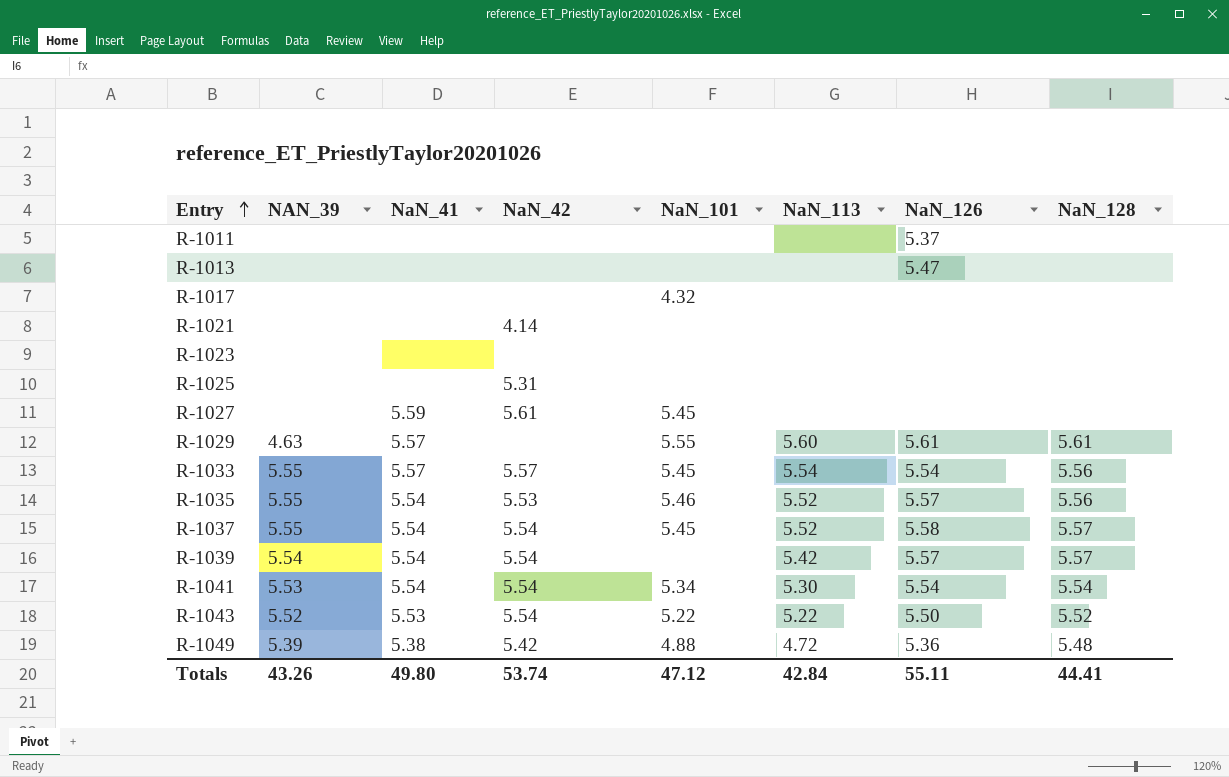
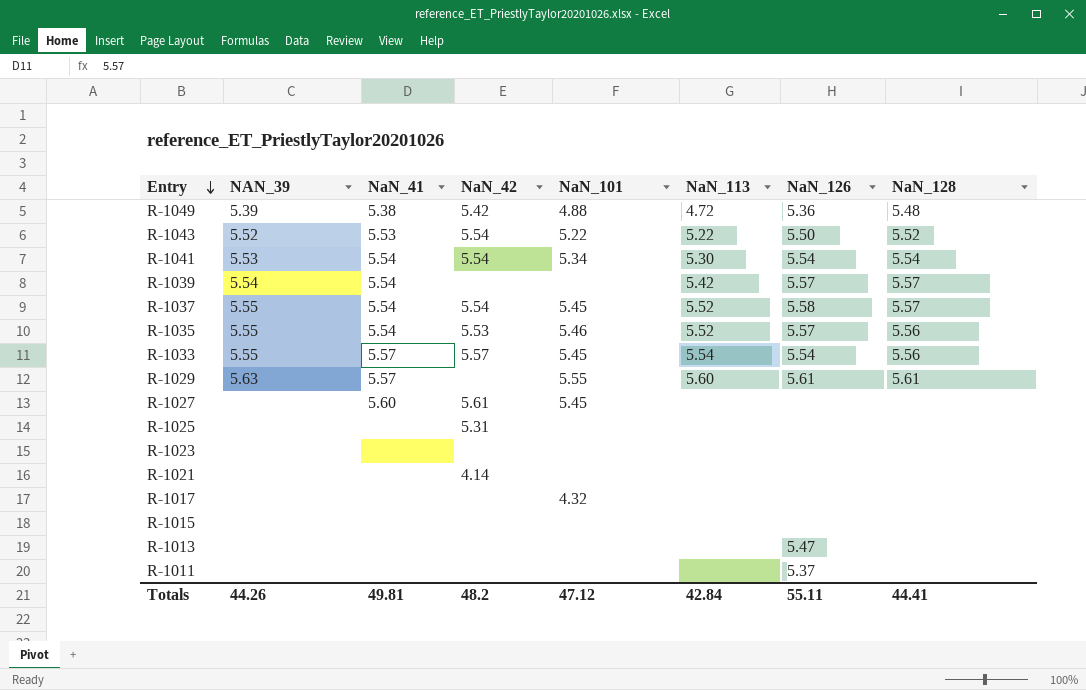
row order: Entry ascending -> Entry descending
R-1039 | NaN_42: 5.54 -> none
R-1029 | NAN_39: 4.63 -> 5.63
R-1027 | NaN_41: 5.59 -> 5.60
row R-1015: none -> none | none | none | none | none | none | none
Totals | NAN_39: 43.26 -> 44.26
Totals | NaN_41: 49.80 -> 49.81
Totals | NaN_42: 53.74 -> 48.2

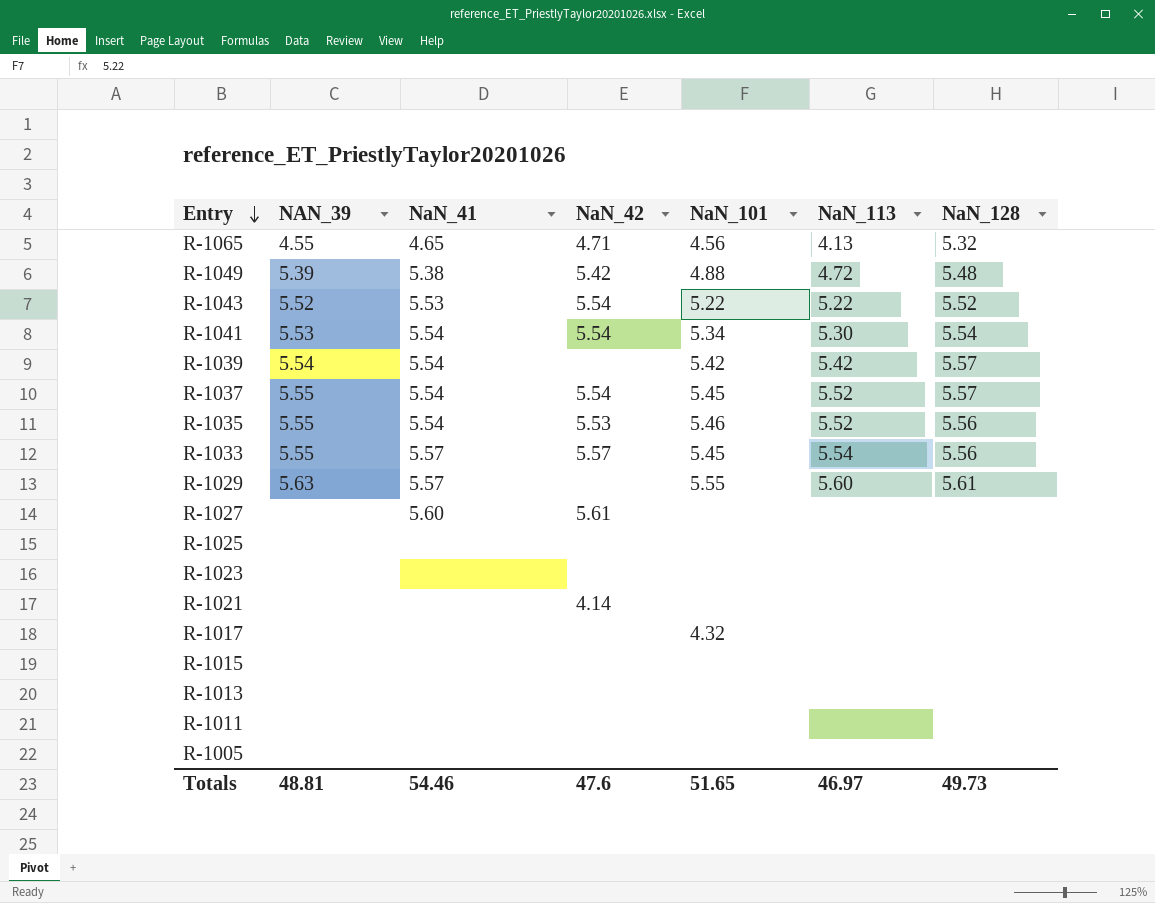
column NaN_126 | position: 7 -> none
row R-1065: none -> 4.55 | 4.65 | 4.71 | 4.56 | 4.13 | 5.32
R-1039 | NaN_101: none -> 5.42
R-1027 | NaN_101: 5.45 -> none
R-1025 | NaN_42: 5.31 -> none
row R-1005: none -> none | none | none | none | none | none
Totals | NAN_39: 44.26 -> 48.81
Totals | NaN_41: 49.81 -> 54.46
Totals | NaN_42: 48.2 -> 47.6
Totals | NaN_101: 47.12 -> 51.65
Totals | NaN_113: 42.84 -> 46.97
Totals | NaN_128: 44.41 -> 49.73

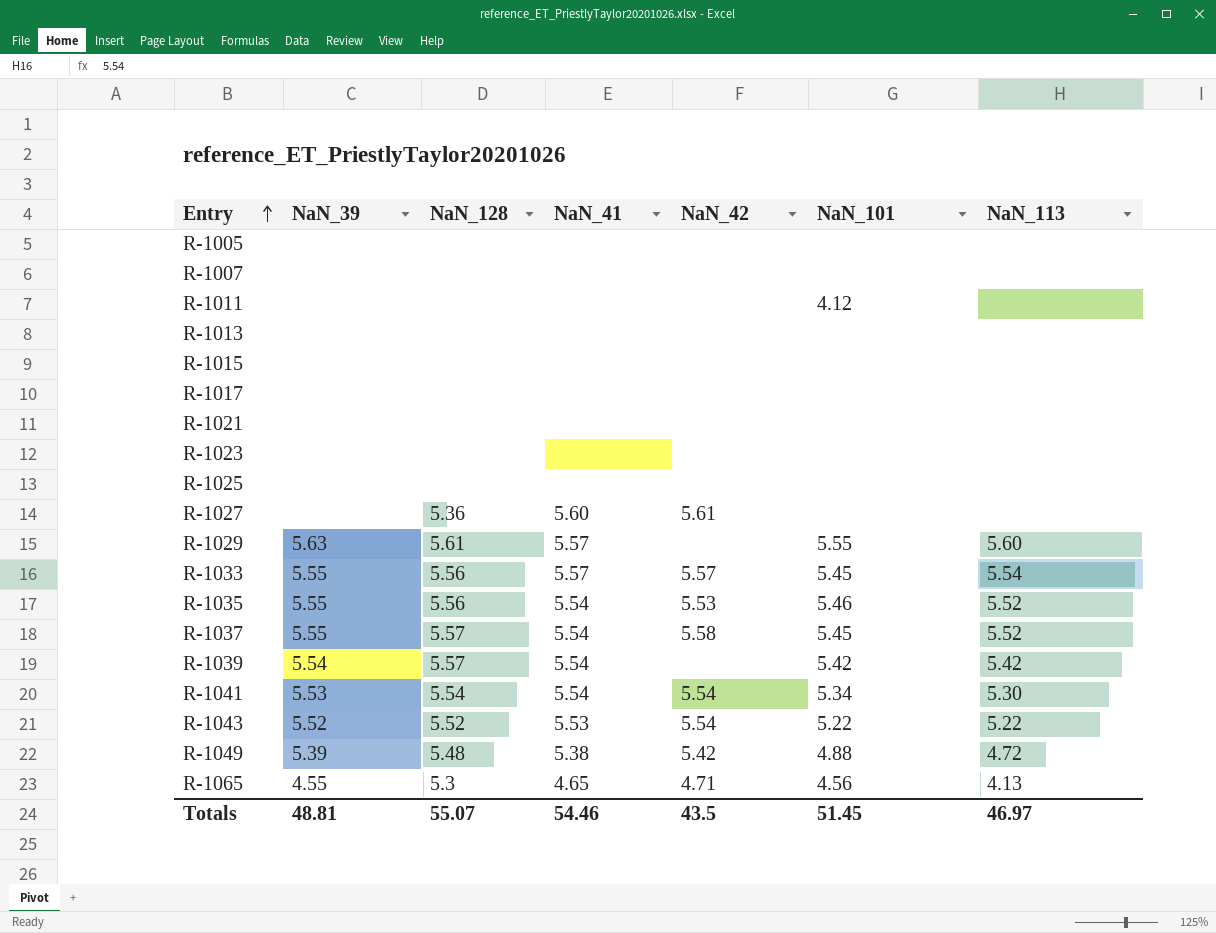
row order: Entry descending -> Entry ascending
column name: NAN_39 -> NaN_39
column NaN_128 | position: 7 -> 3
row R-1007: none -> none | none | none | none | none | none
R-1011 | NaN_101: none -> 4.12
R-1017 | NaN_101: 4.32 -> none
R-1021 | NaN_42: 4.14 -> none
R-1027 | NaN_128: none -> 5.36
R-1037 | NaN_42: 5.54 -> 5.58
R-1065 | NaN_128: 5.32 -> 5.3
Totals | NaN_128: 49.73 -> 55.07
Totals | NaN_42: 47.6 -> 43.5
Totals | NaN_101: 51.65 -> 51.45

